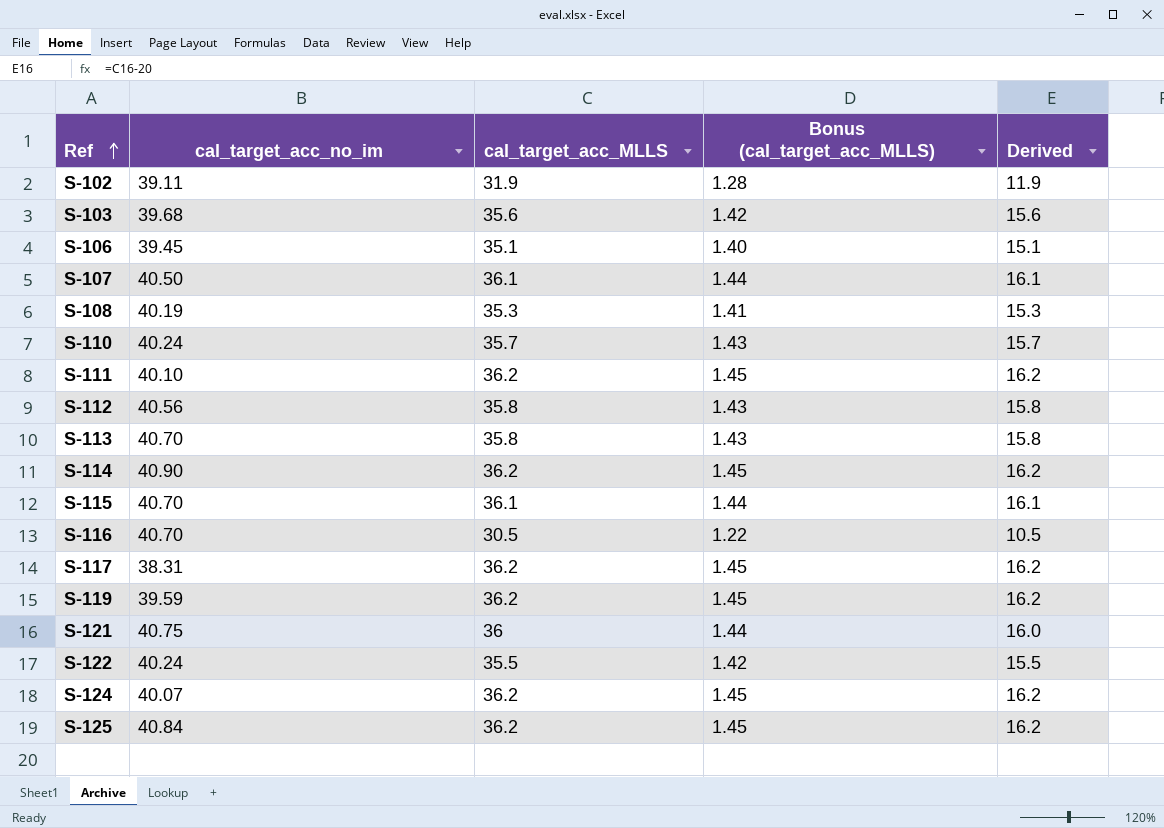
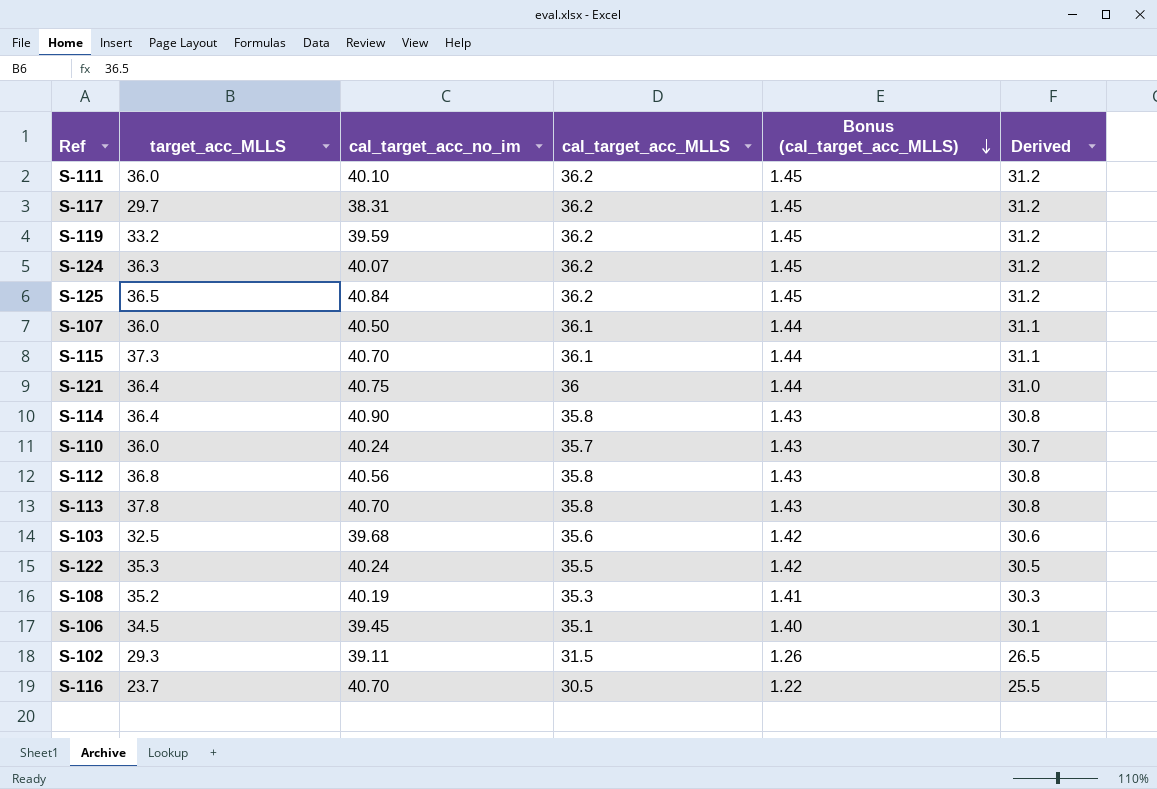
row order: Ref ascending -> Bonus (cal_target_acc_MLLS) descending
column target_acc_MLLS | position: none -> 2
column Derived | formula: [cal_target_acc_MLLS] - 20 -> [cal_target_acc_MLLS] - 5
S-114 | cal_target_acc_MLLS: 36.2 -> 35.8
S-114 | Bonus (cal_target_acc_MLLS): 1.45 -> 1.43
S-102 | cal_target_acc_MLLS: 31.9 -> 31.5
S-102 | Bonus (cal_target_acc_MLLS): 1.28 -> 1.26

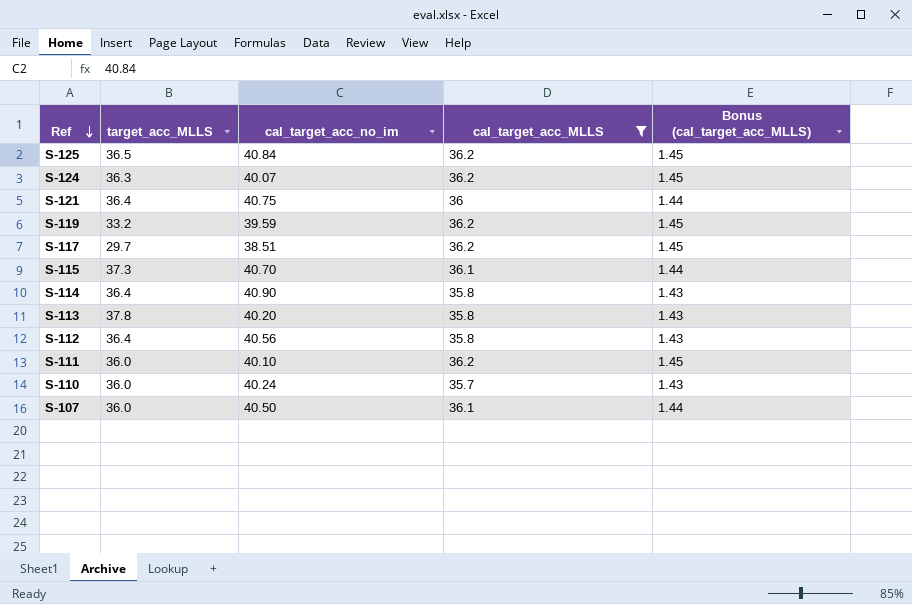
filter: none -> cal_target_acc_MLLS >= 35.7
row order: Bonus (cal_target_acc_MLLS) descending -> Ref descending
column Derived | formula: [cal_target_acc_MLLS] - 5 -> none
S-117 | cal_target_acc_no_im: 38.31 -> 38.51
S-113 | cal_target_acc_no_im: 40.70 -> 40.20
S-112 | target_acc_MLLS: 36.8 -> 36.4

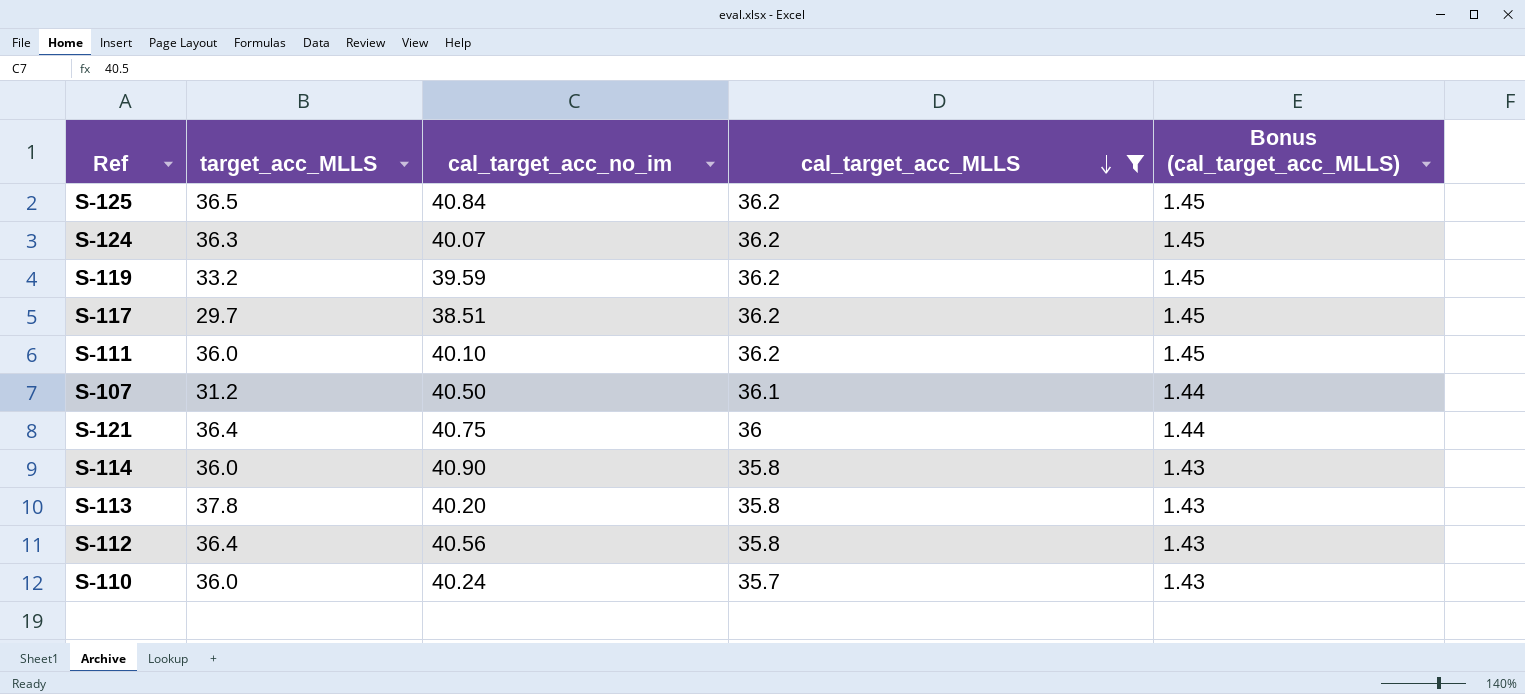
row order: Ref descending -> cal_target_acc_MLLS descending
row S-115: 37.3 | 40.70 | 36.1 | 1.44 -> none
S-107 | target_acc_MLLS: 36.0 -> 31.2
S-114 | target_acc_MLLS: 36.4 -> 36.0

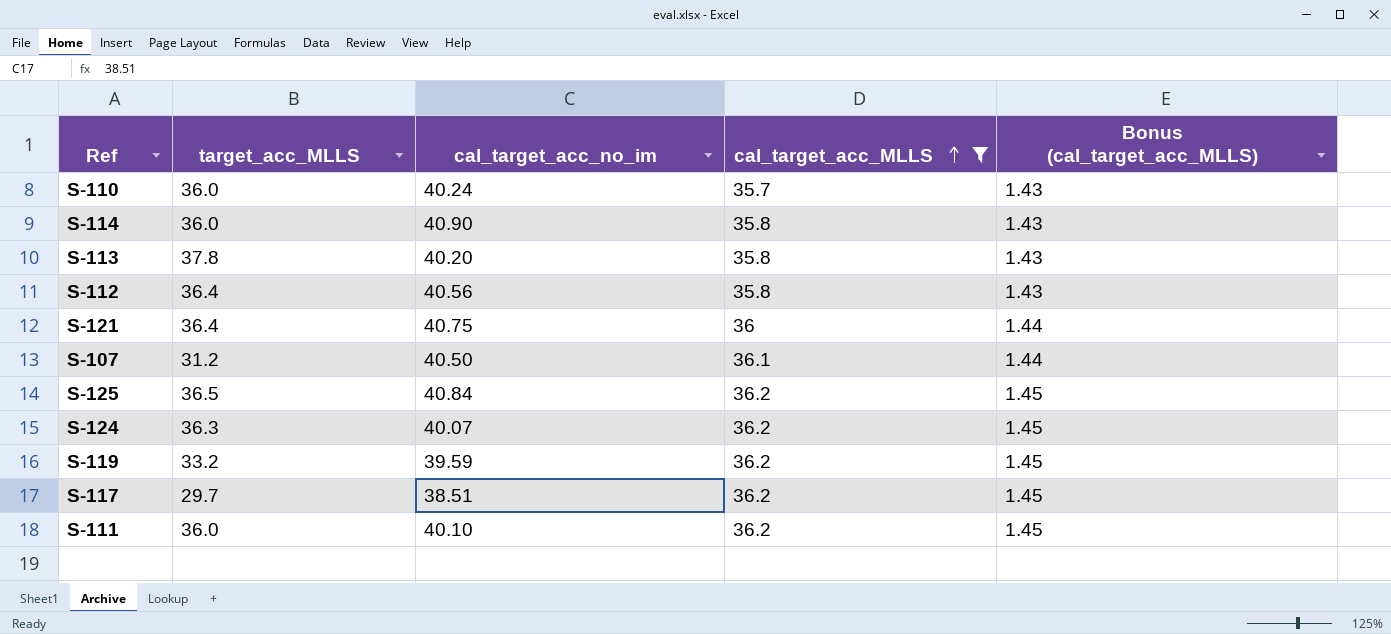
row order: cal_target_acc_MLLS descending -> cal_target_acc_MLLS ascending

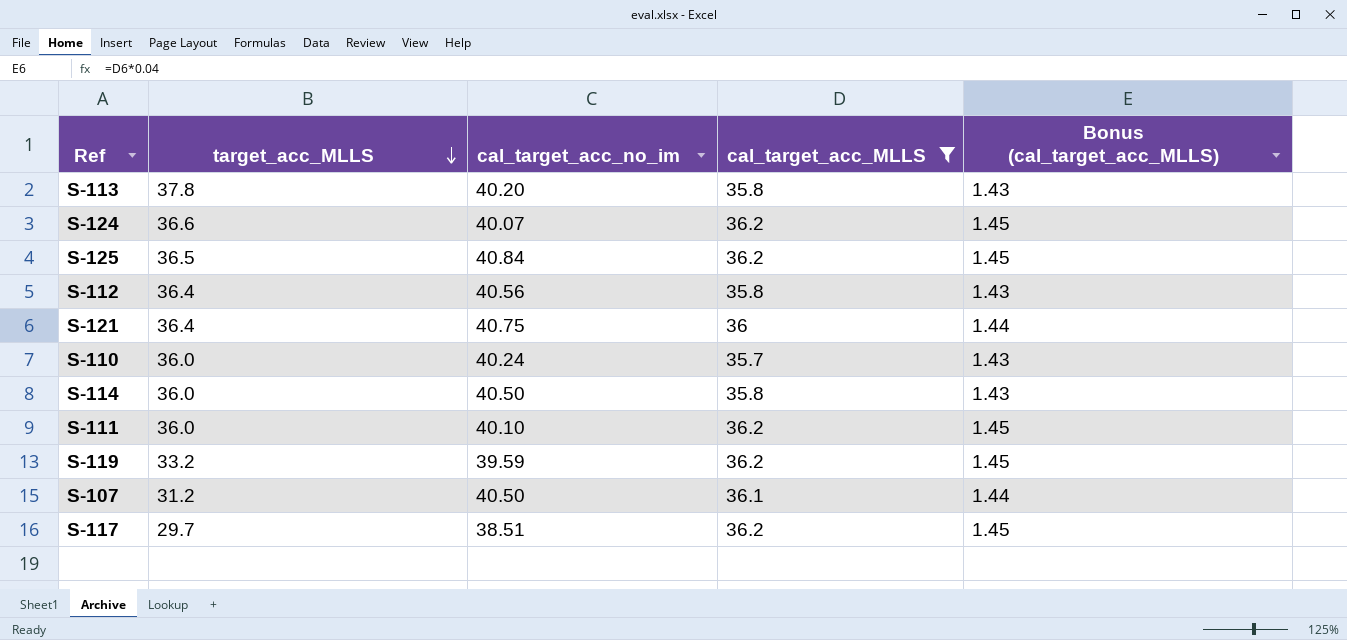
row order: cal_target_acc_MLLS ascending -> target_acc_MLLS descending
S-124 | target_acc_MLLS: 36.3 -> 36.6
S-114 | cal_target_acc_no_im: 40.90 -> 40.50

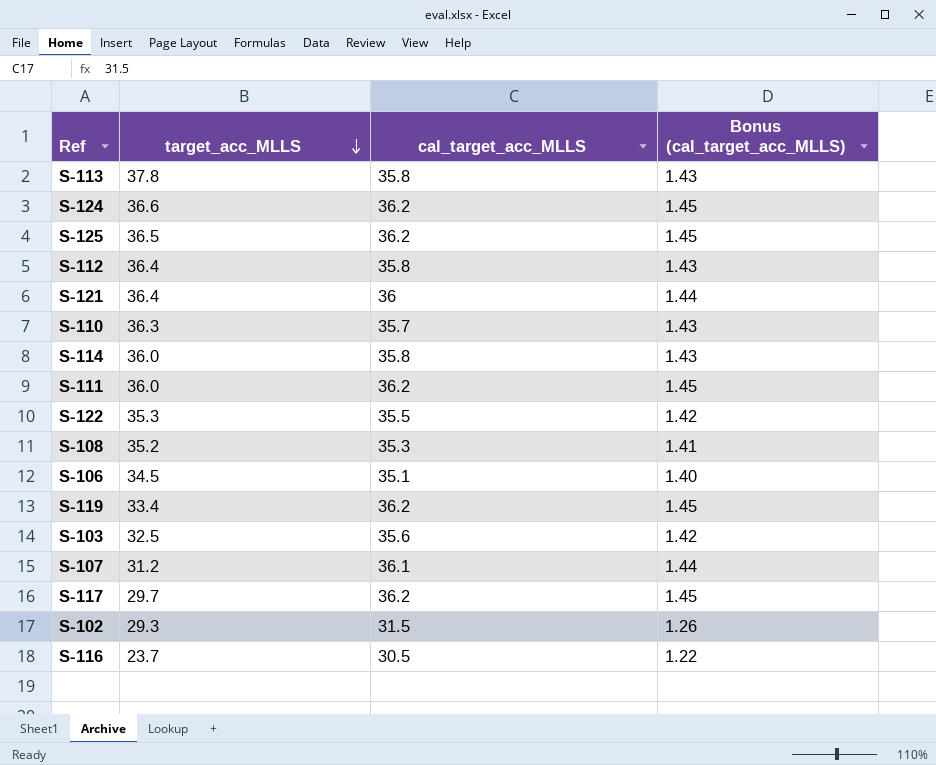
filter: cal_target_acc_MLLS >= 35.7 -> none
column cal_target_acc_no_im | position: 3 -> none
S-110 | target_acc_MLLS: 36.0 -> 36.3
S-119 | target_acc_MLLS: 33.2 -> 33.4

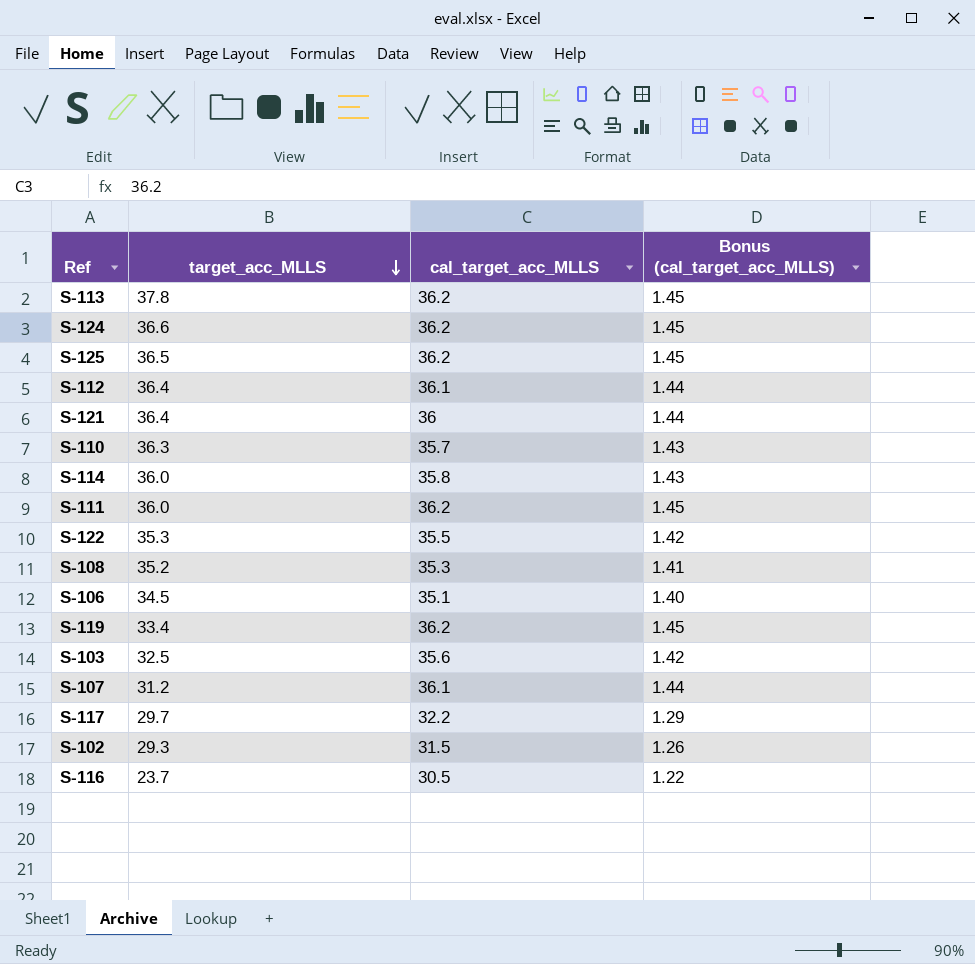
S-113 | cal_target_acc_MLLS: 35.8 -> 36.2
S-113 | Bonus (cal_target_acc_MLLS): 1.43 -> 1.45
S-112 | cal_target_acc_MLLS: 35.8 -> 36.1
S-112 | Bonus (cal_target_acc_MLLS): 1.43 -> 1.44
S-117 | cal_target_acc_MLLS: 36.2 -> 32.2
S-117 | Bonus (cal_target_acc_MLLS): 1.45 -> 1.29

